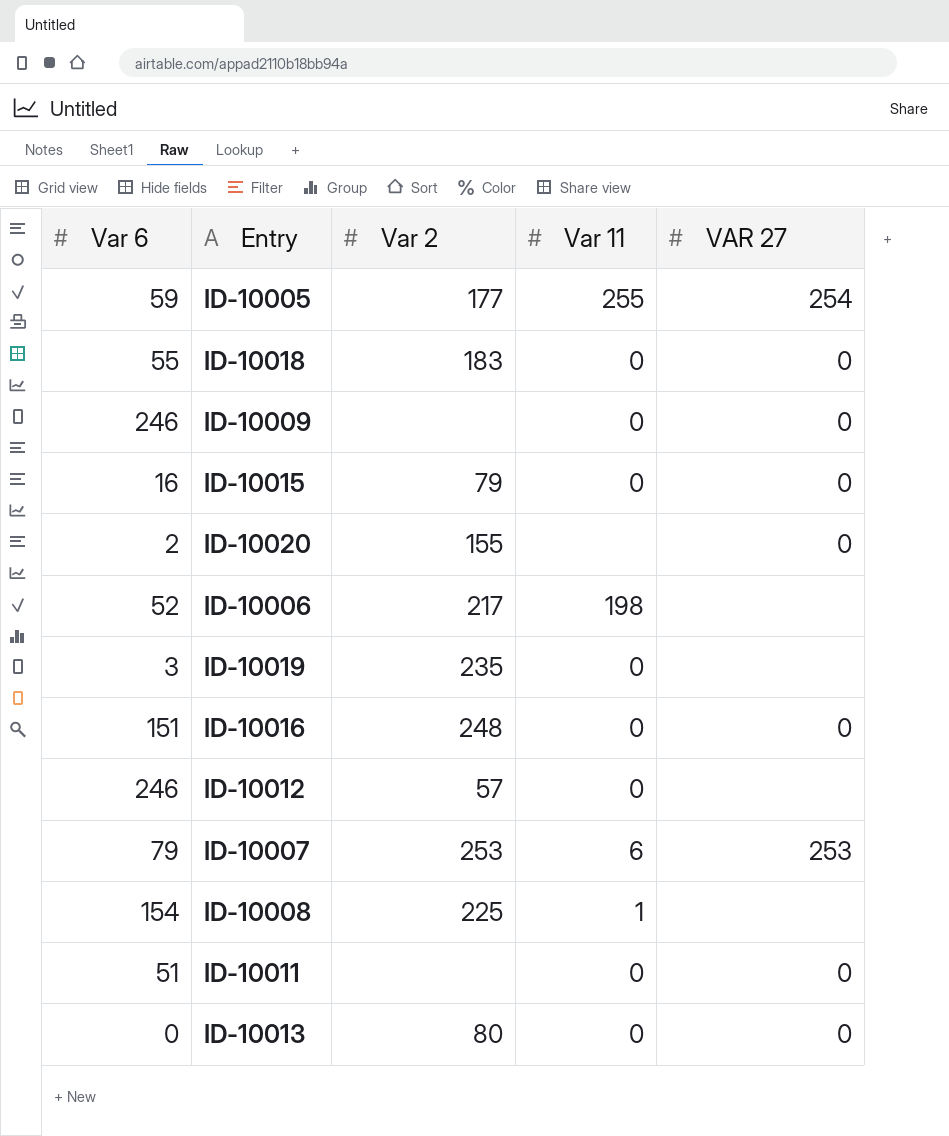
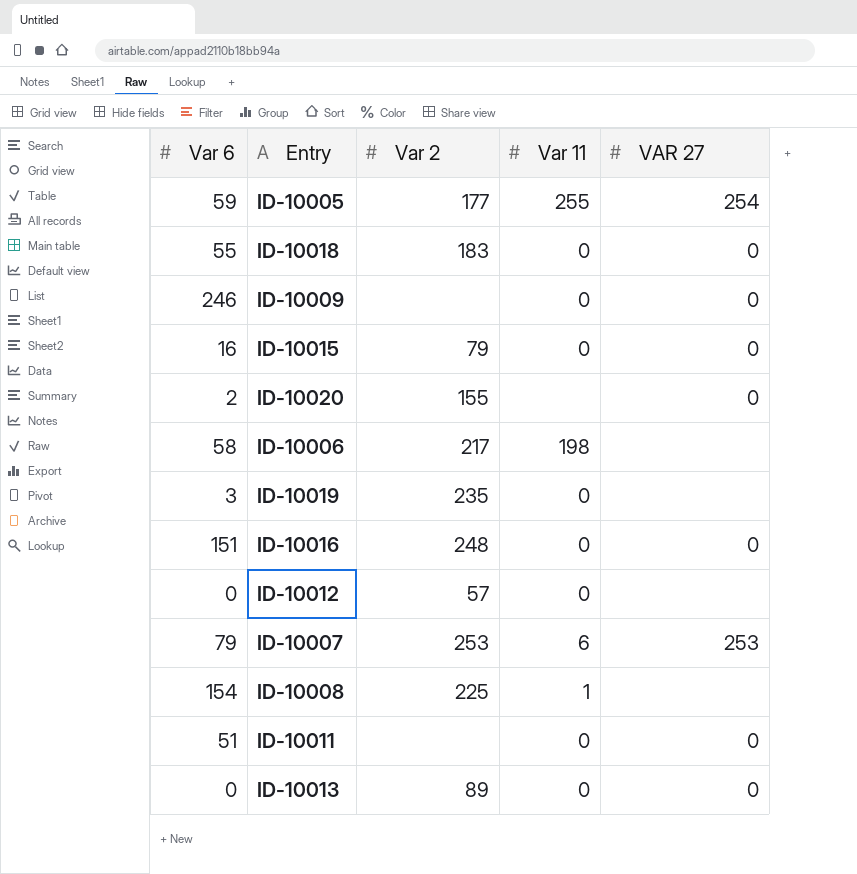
ID-10006 | Var 6: 52 -> 58
ID-10012 | Var 6: 246 -> 0
ID-10013 | Var 2: 80 -> 89

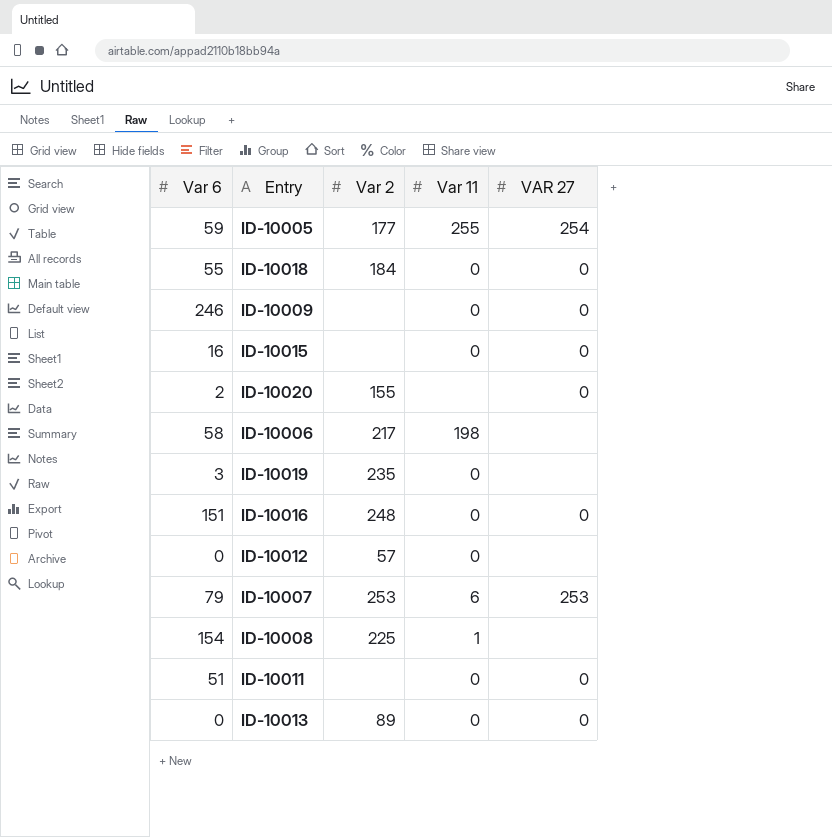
ID-10018 | Var 2: 183 -> 184
ID-10015 | Var 2: 79 -> none

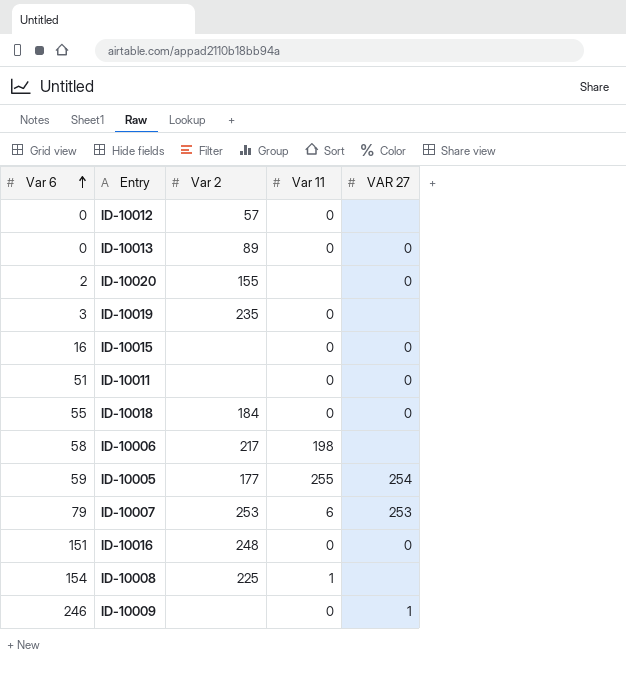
row order: none -> Var 6 ascending
ID-10009 | VAR 27: 0 -> 1

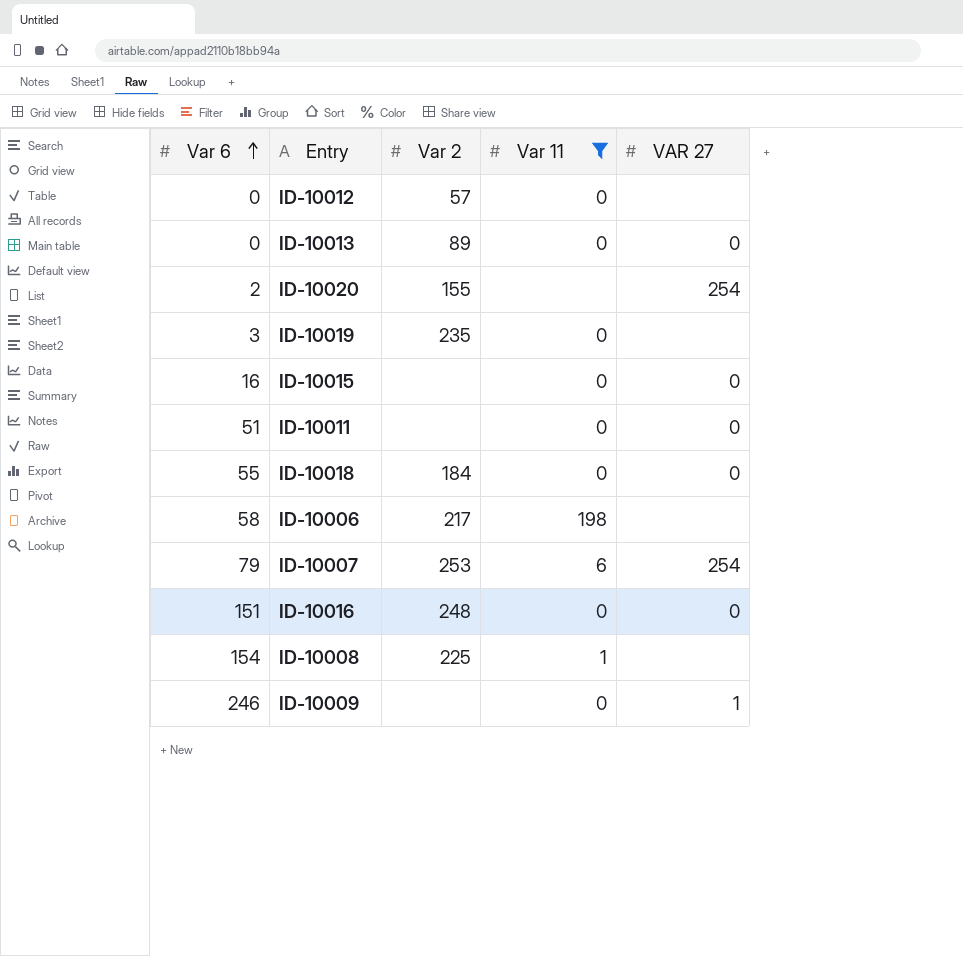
filter: none -> Var 11 != 255
ID-10020 | VAR 27: 0 -> 254
ID-10007 | VAR 27: 253 -> 254

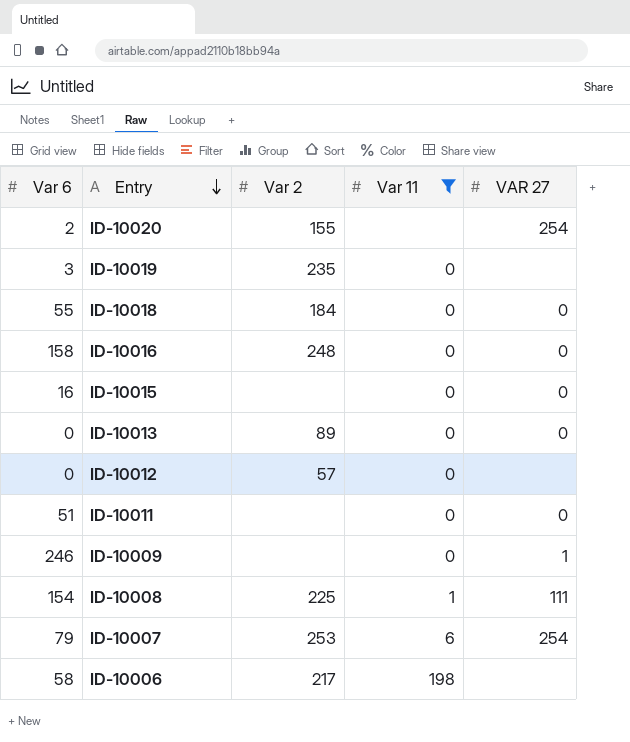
row order: Var 6 ascending -> Entry descending
ID-10016 | Var 6: 151 -> 158
ID-10008 | VAR 27: none -> 111

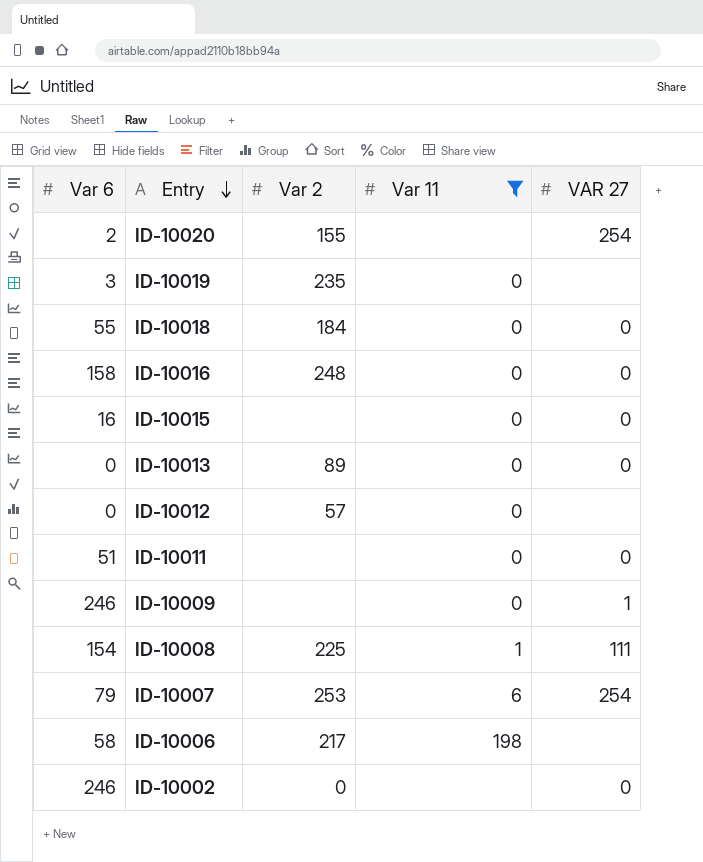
row ID-10002: none -> 246 | 0 | none | 0

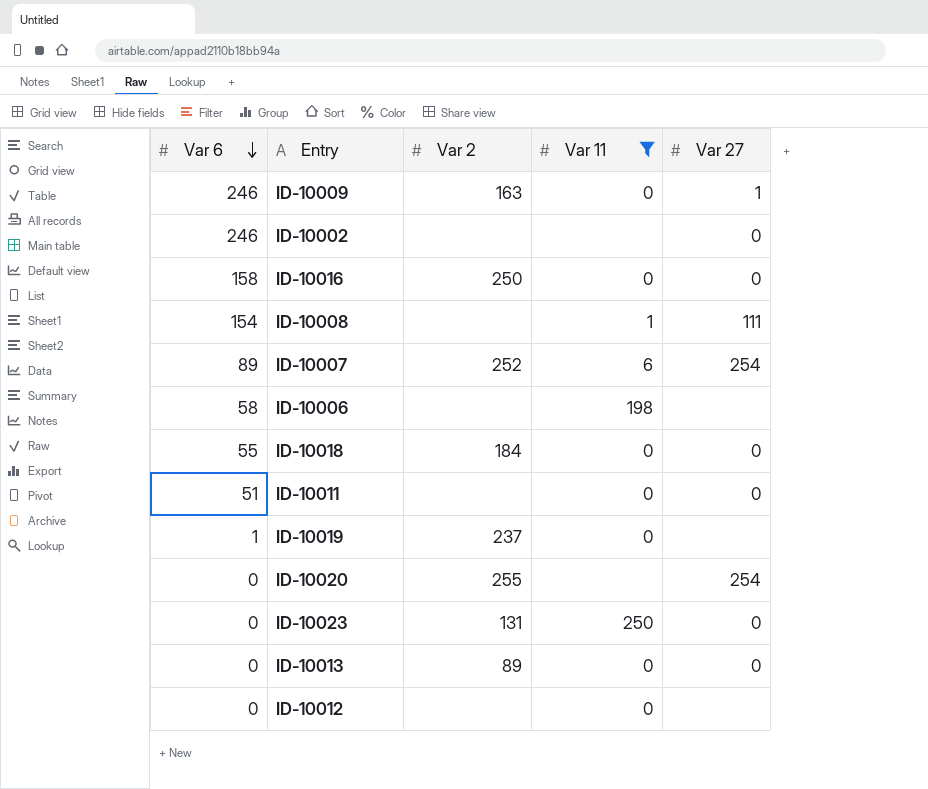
row order: Entry descending -> Var 6 descending
column name: VAR 27 -> Var 27
row ID-10015: 16 | none | 0 | 0 -> none
ID-10009 | Var 2: none -> 163
ID-10002 | Var 2: 0 -> none
ID-10016 | Var 2: 248 -> 250
ID-10008 | Var 2: 225 -> none
ID-10007 | Var 6: 79 -> 89
ID-10007 | Var 2: 253 -> 252
ID-10006 | Var 2: 217 -> none
ID-10019 | Var 6: 3 -> 1
ID-10019 | Var 2: 235 -> 237
ID-10020 | Var 6: 2 -> 0
ID-10020 | Var 2: 155 -> 255
row ID-10023: none -> 0 | 131 | 250 | 0
ID-10012 | Var 2: 57 -> none

